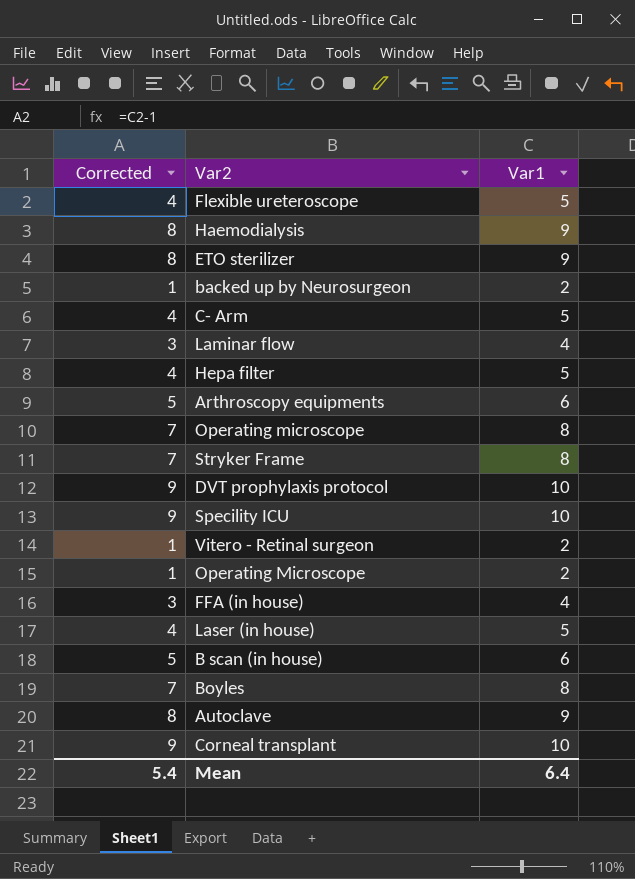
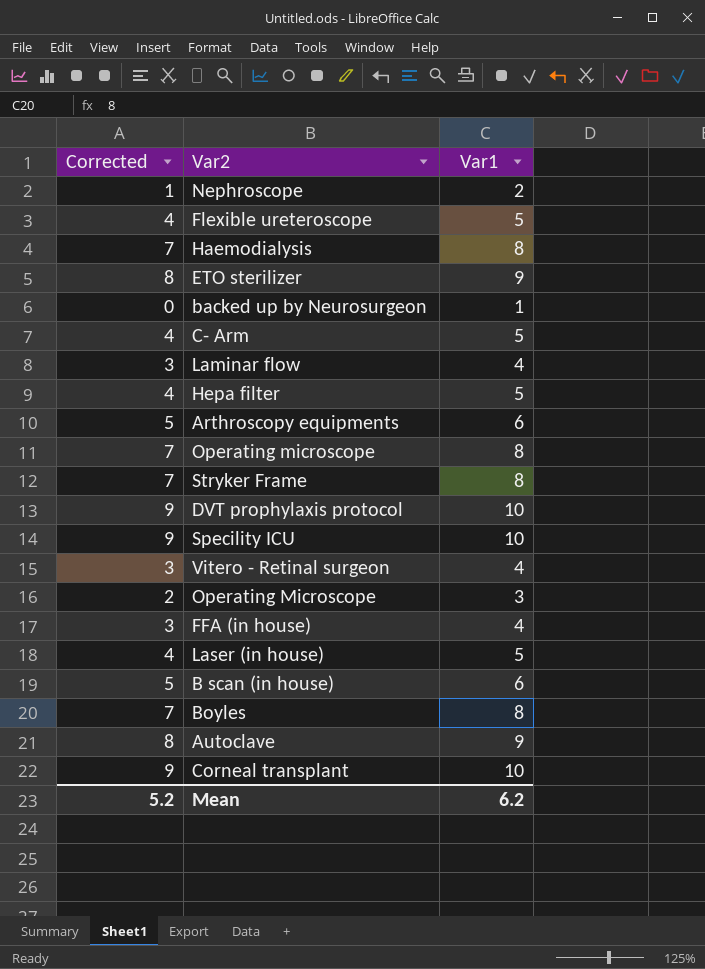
row Nephroscope: none -> 1 | 2
Haemodialysis | Corrected: 8 -> 7
Haemodialysis | Var1: 9 -> 8
backed up by Neurosurgeon | Corrected: 1 -> 0
backed up by Neurosurgeon | Var1: 2 -> 1
Vitero - Retinal surgeon | Corrected: 1 -> 3
Vitero - Retinal surgeon | Var1: 2 -> 4
Operating Microscope | Corrected: 1 -> 2
Operating Microscope | Var1: 2 -> 3
Mean | Corrected: 5.4 -> 5.2
Mean | Var1: 6.4 -> 6.2

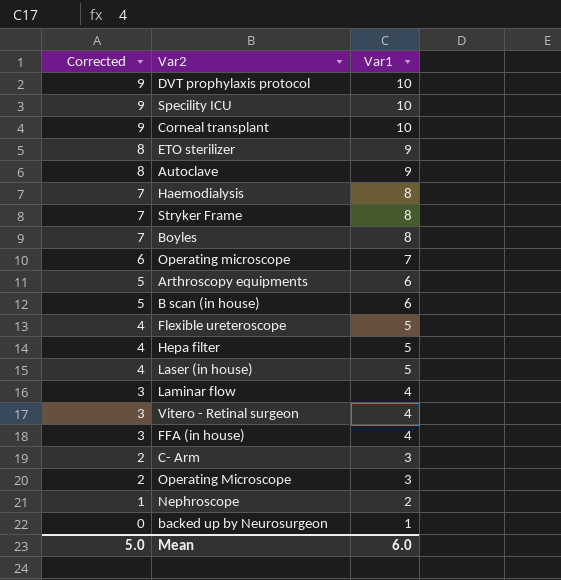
row order: none -> Corrected descending
Operating microscope | Corrected: 7 -> 6
Operating microscope | Var1: 8 -> 7
C- Arm | Corrected: 4 -> 2
C- Arm | Var1: 5 -> 3
Mean | Corrected: 5.2 -> 5.0
Mean | Var1: 6.2 -> 6.0

